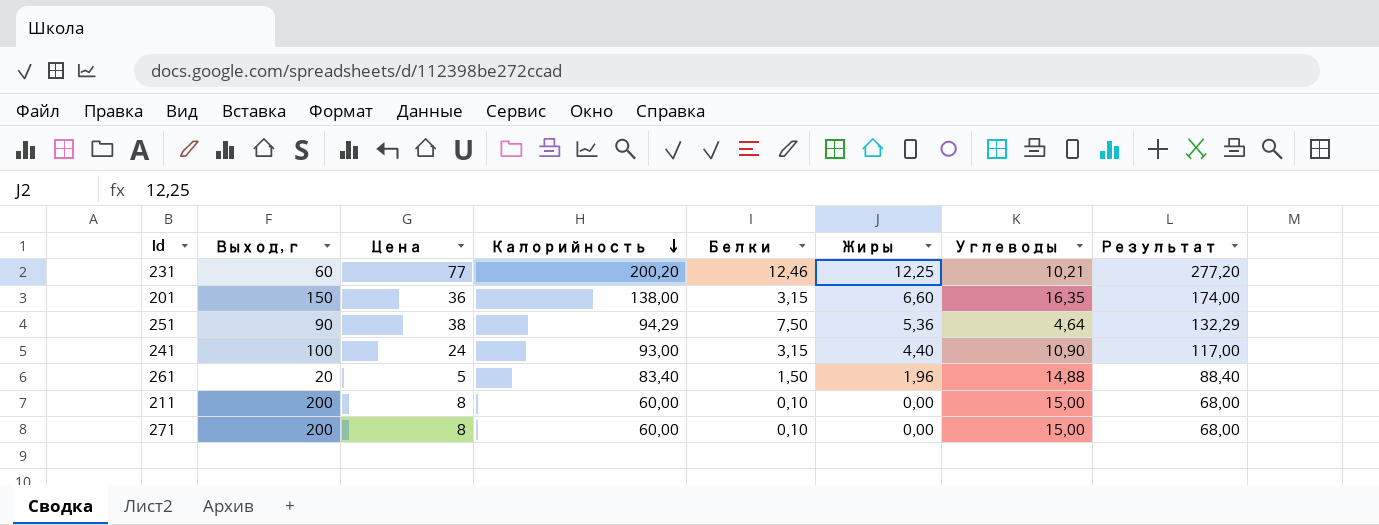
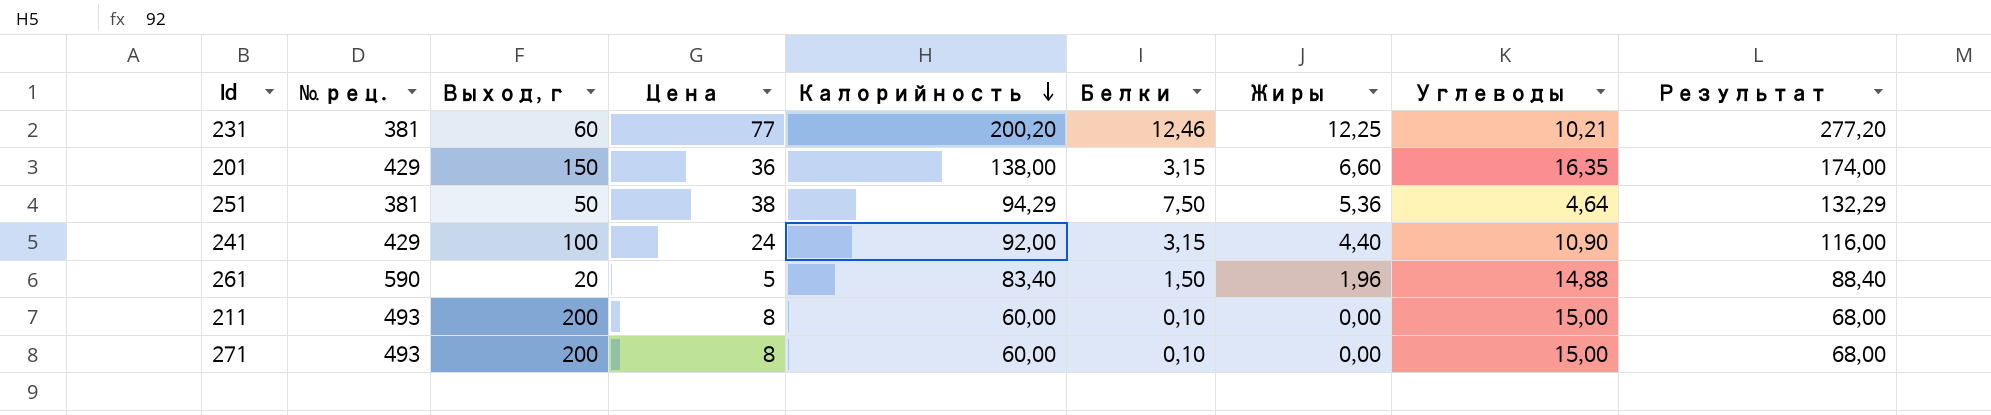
column № рец. | position: none -> 2
251 | Выход, г: 90 -> 50
241 | Калорийность: 93,00 -> 92,00
241 | Результат: 117,00 -> 116,00

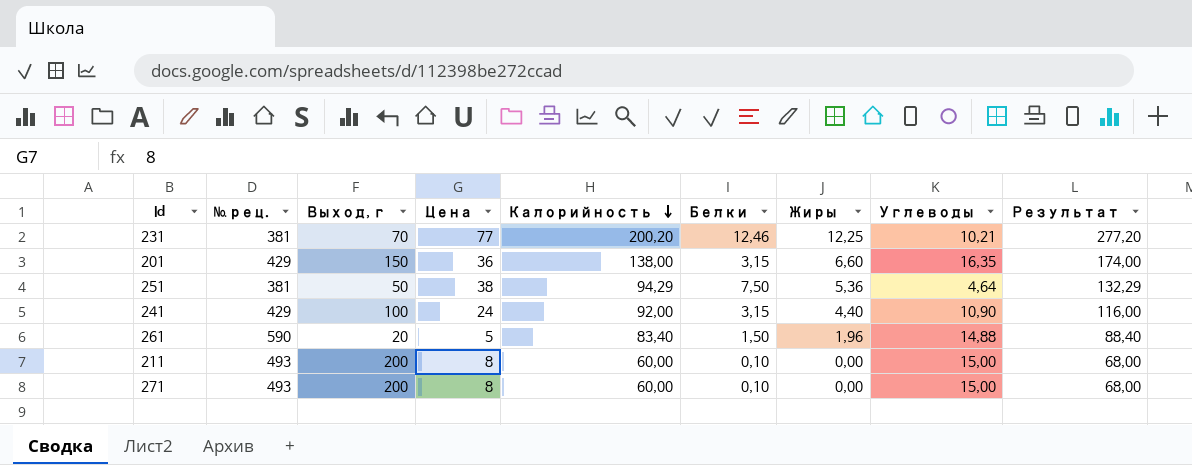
231 | Выход, г: 60 -> 70

